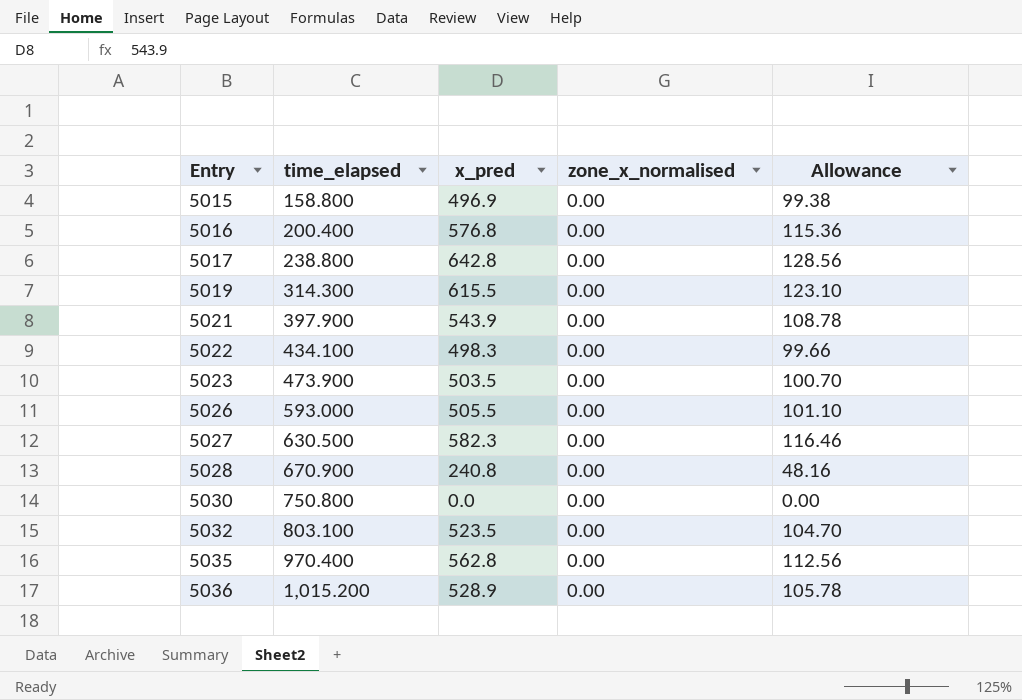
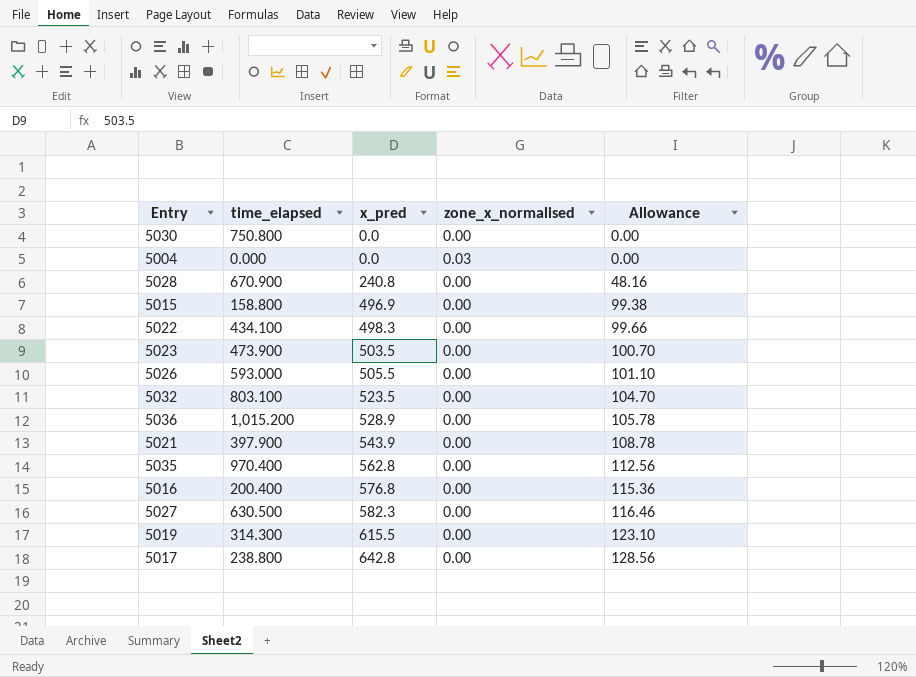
row order: Entry ascending -> x_pred ascending
row 5004: none -> 0.000 | 0.0 | 0.03 | 0.00

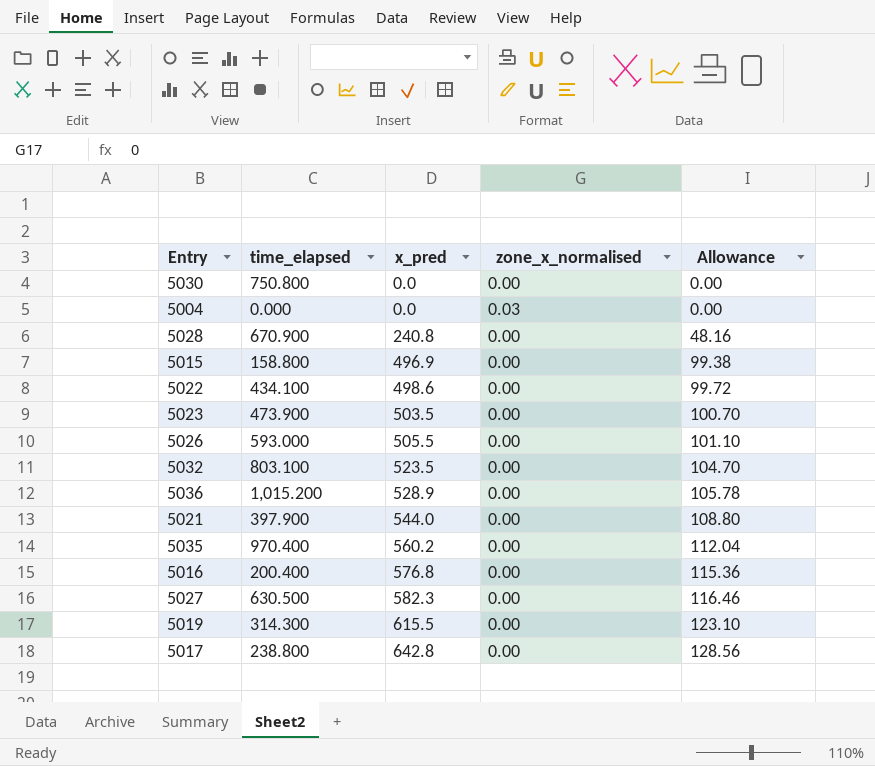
5022 | x_pred: 498.3 -> 498.6
5022 | Allowance: 99.66 -> 99.72
5021 | x_pred: 543.9 -> 544.0
5021 | Allowance: 108.78 -> 108.80
5035 | x_pred: 562.8 -> 560.2
5035 | Allowance: 112.56 -> 112.04

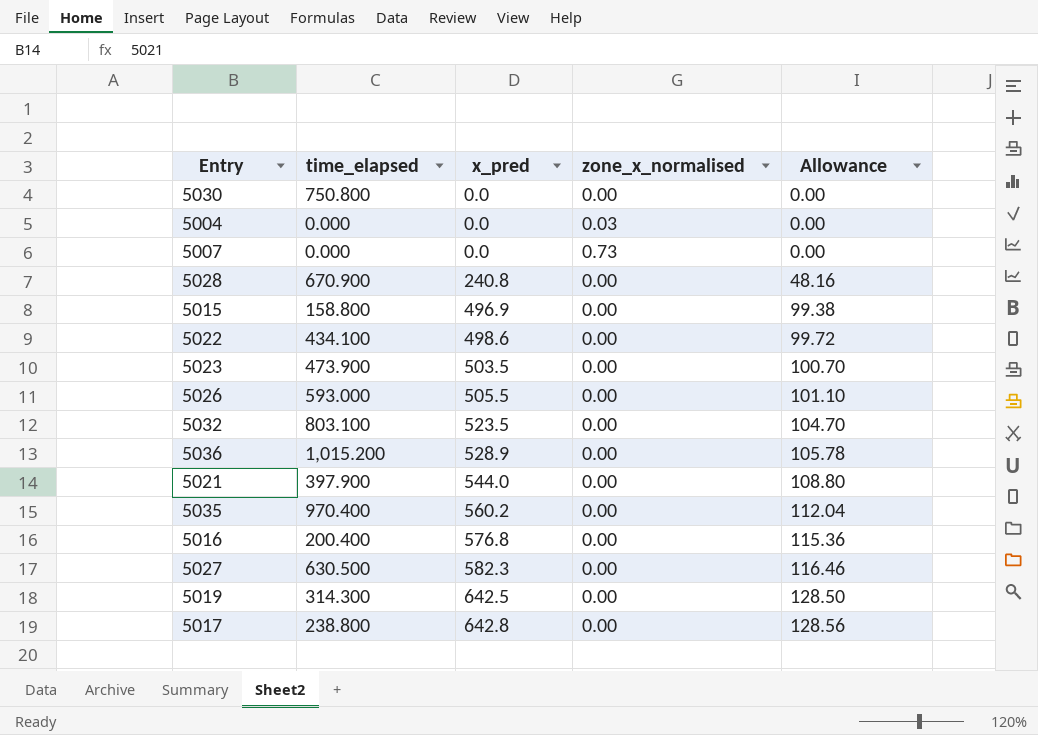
row 5007: none -> 0.000 | 0.0 | 0.73 | 0.00
5019 | x_pred: 615.5 -> 642.5
5019 | Allowance: 123.10 -> 128.50

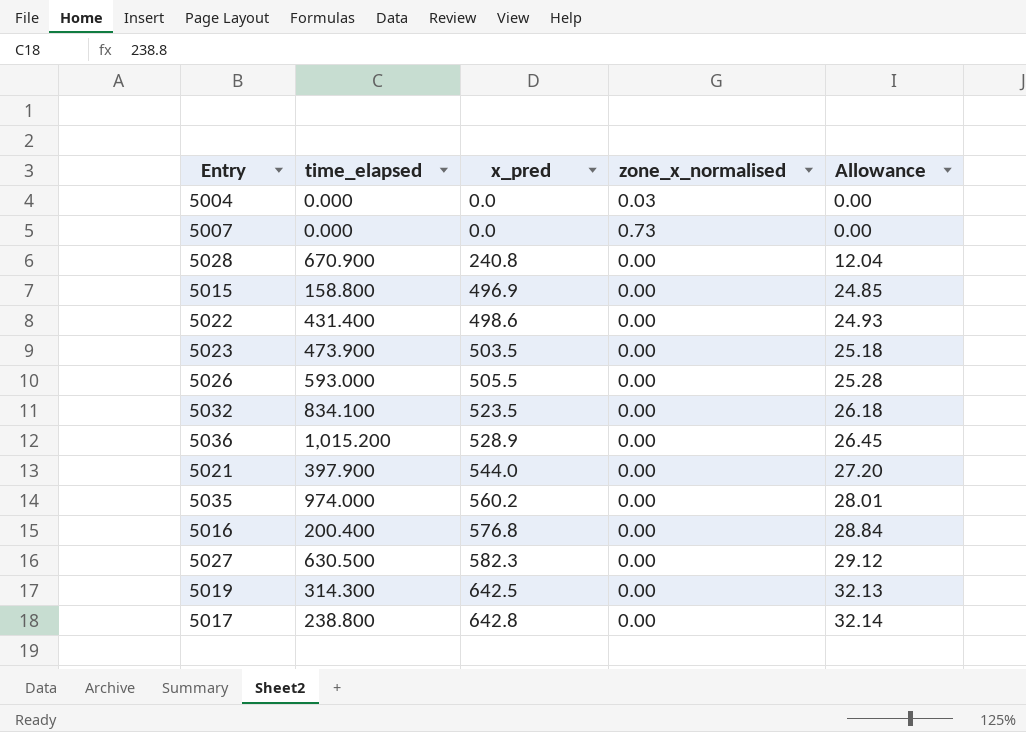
column Allowance | formula: [x_pred] * 0.2 -> [x_pred] * 0.05
row 5030: 750.800 | 0.0 | 0.00 | 0.00 -> none
5022 | time_elapsed: 434.100 -> 431.400
5032 | time_elapsed: 803.100 -> 834.100
5035 | time_elapsed: 970.400 -> 974.000

